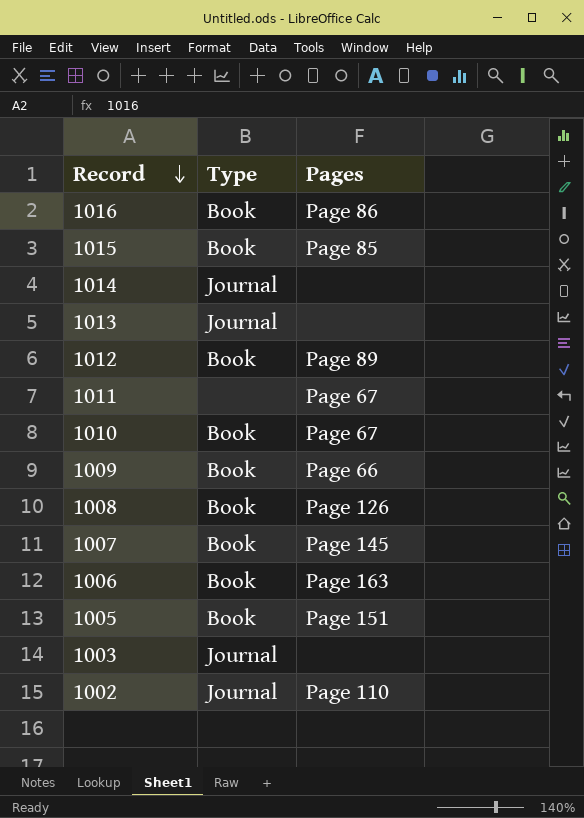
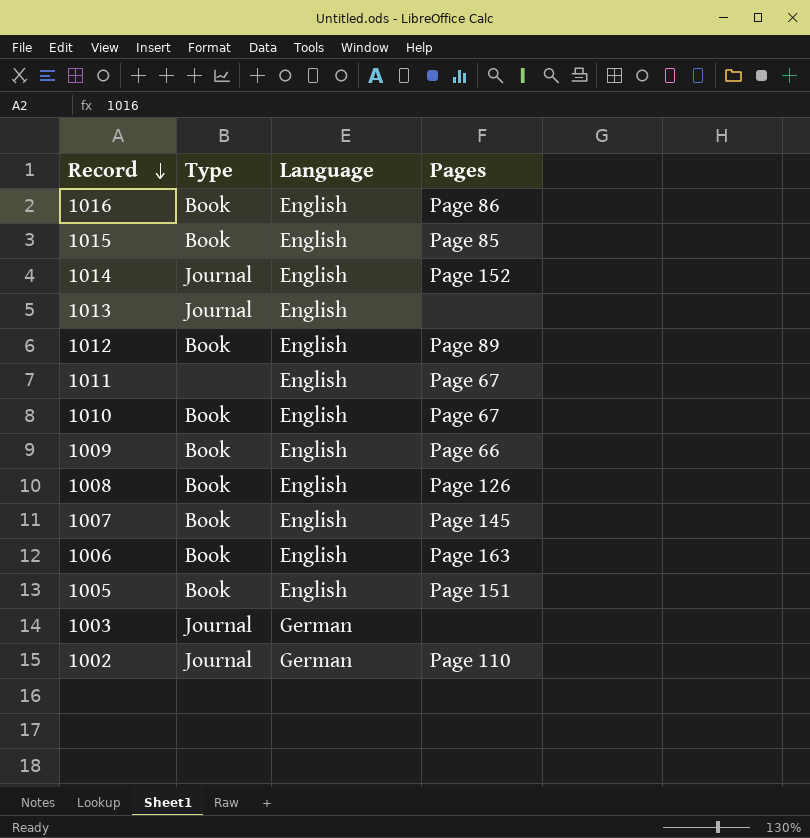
column Language | position: none -> 3
1014 | Pages: none -> Page 152

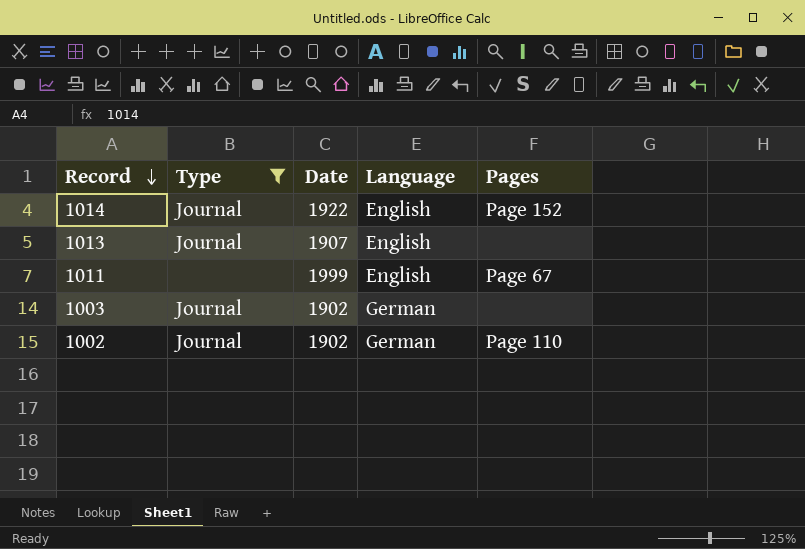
filter: none -> Type != Book
column Date | position: none -> 3

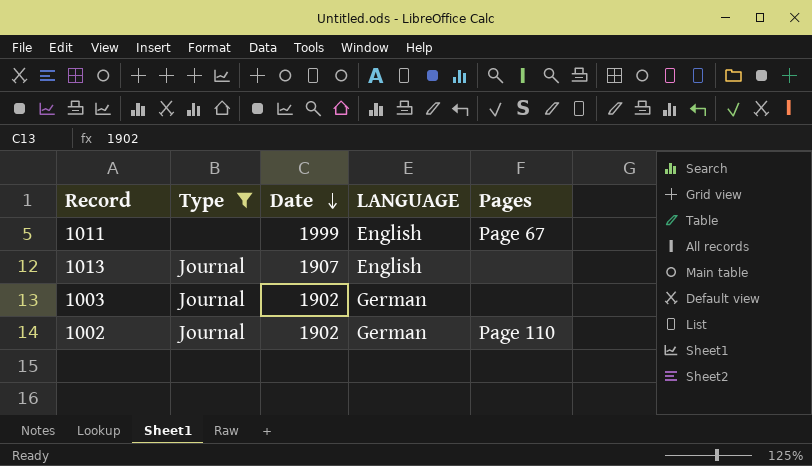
row order: Record descending -> Date descending
column name: Language -> LANGUAGE
row 1014: Journal | 1922 | English | Page 152 -> none

